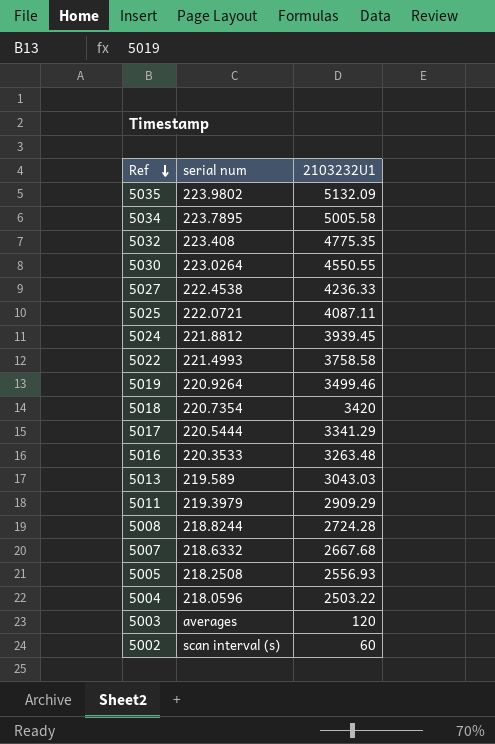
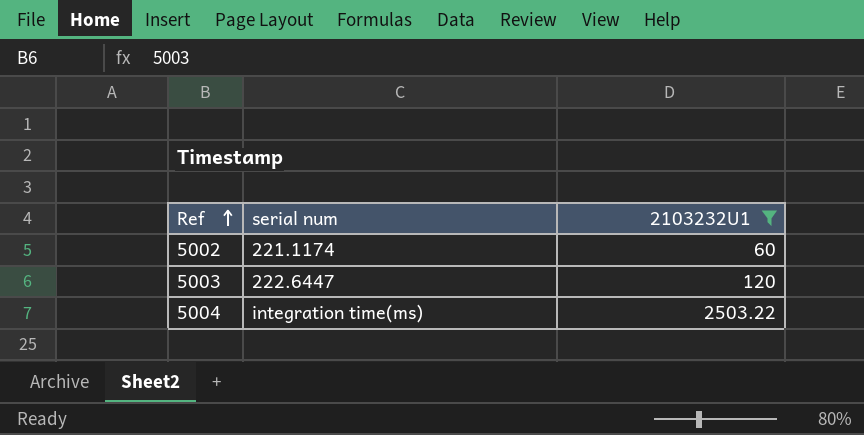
filter: none -> 2103232U1 <= 2503.22
row order: Ref descending -> Ref ascending
5002 | serial num: scan interval (s) -> 221.1174
5003 | serial num: averages -> 222.6447
5004 | serial num: 218.0596 -> integration time(ms)

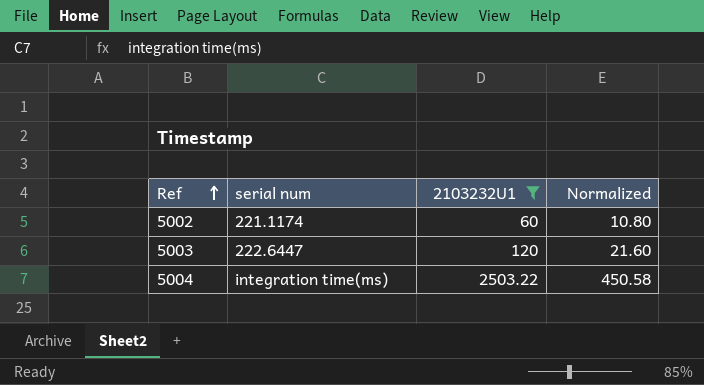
column Normalized | formula: none -> [2103232U1] * 0.18

